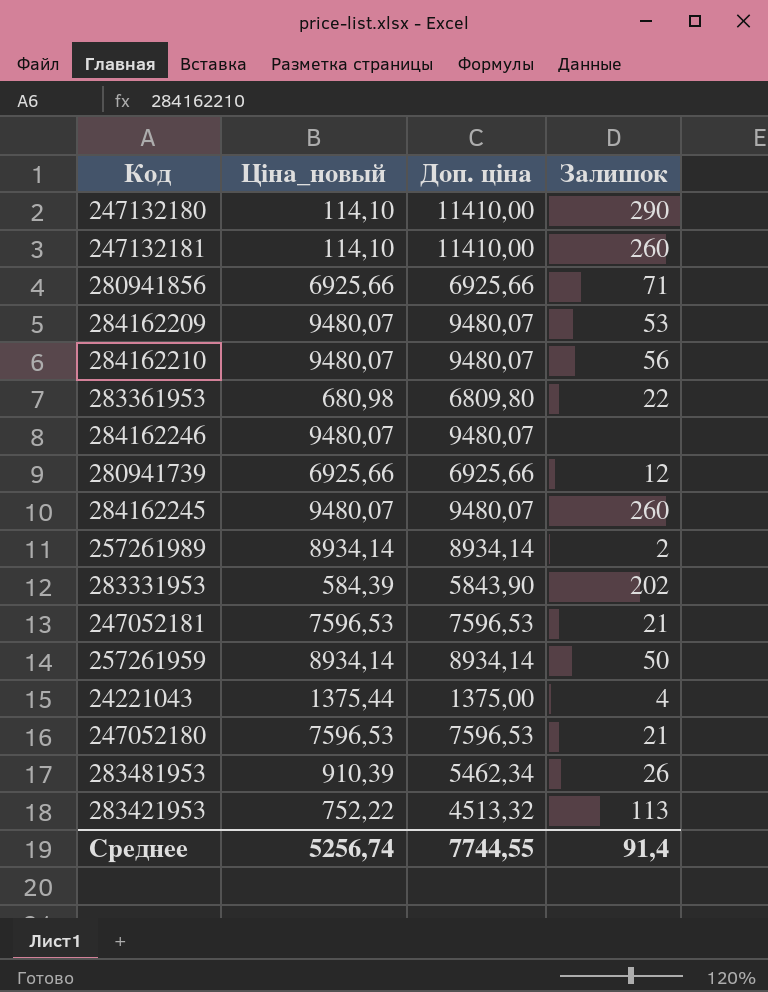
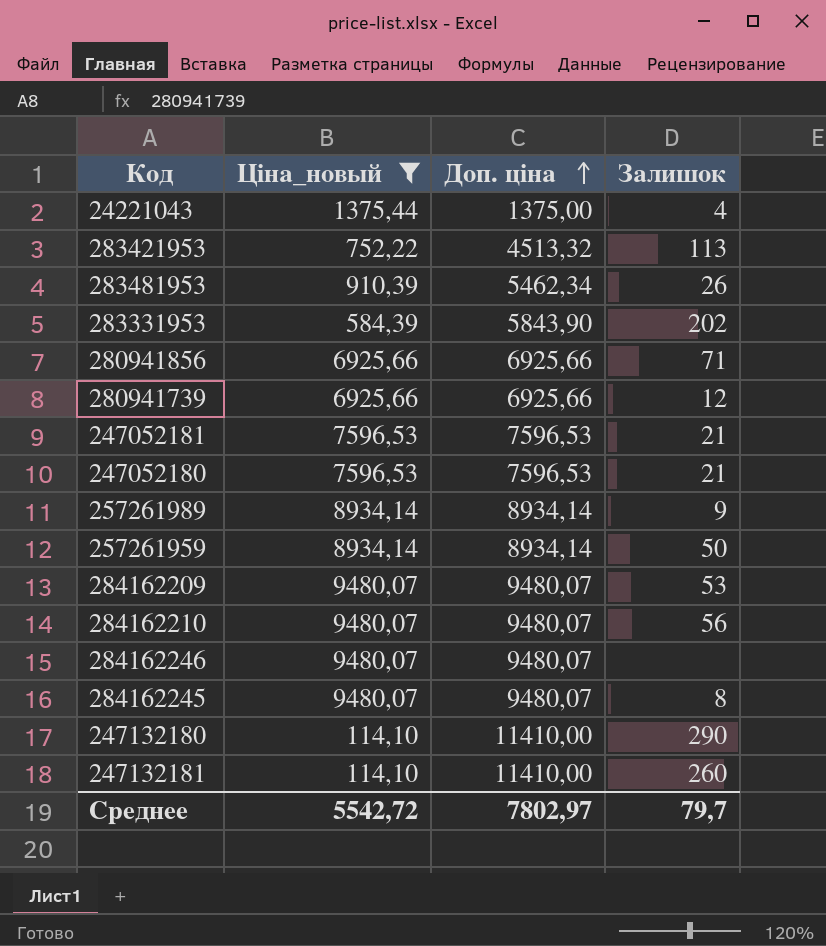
filter: none -> Ціна_новый != 680,98
row order: none -> Доп. ціна ascending
257261989 | Залишок: 2 -> 9
284162245 | Залишок: 260 -> 8
Среднее | Ціна_новый: 5256,74 -> 5542,72
Среднее | Доп. ціна: 7744,55 -> 7802,97
Среднее | Залишок: 91,4 -> 79,7

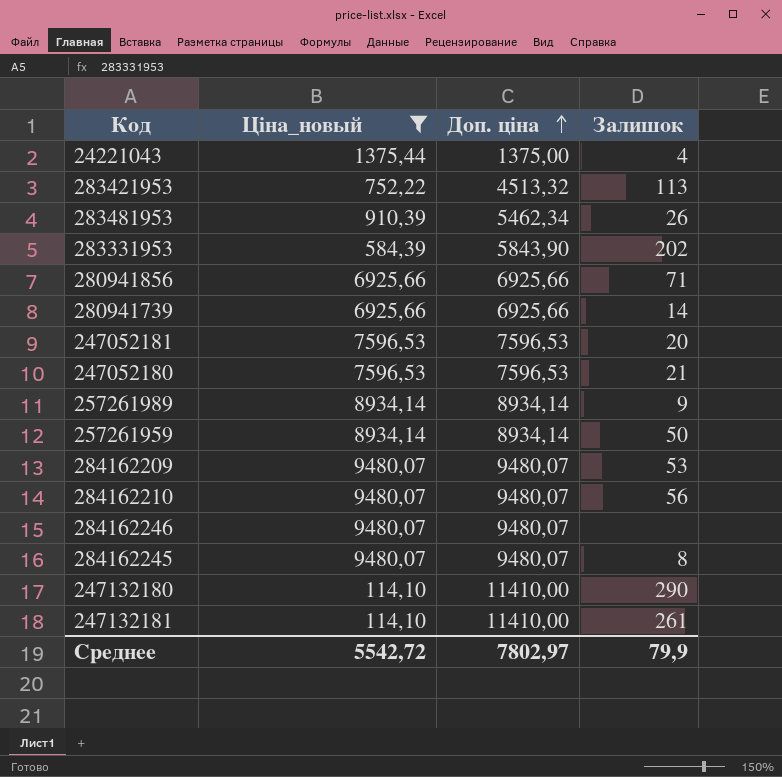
280941739 | Залишок: 12 -> 14
247052181 | Залишок: 21 -> 20
247132181 | Залишок: 260 -> 261
Среднее | Залишок: 79,7 -> 79,9

